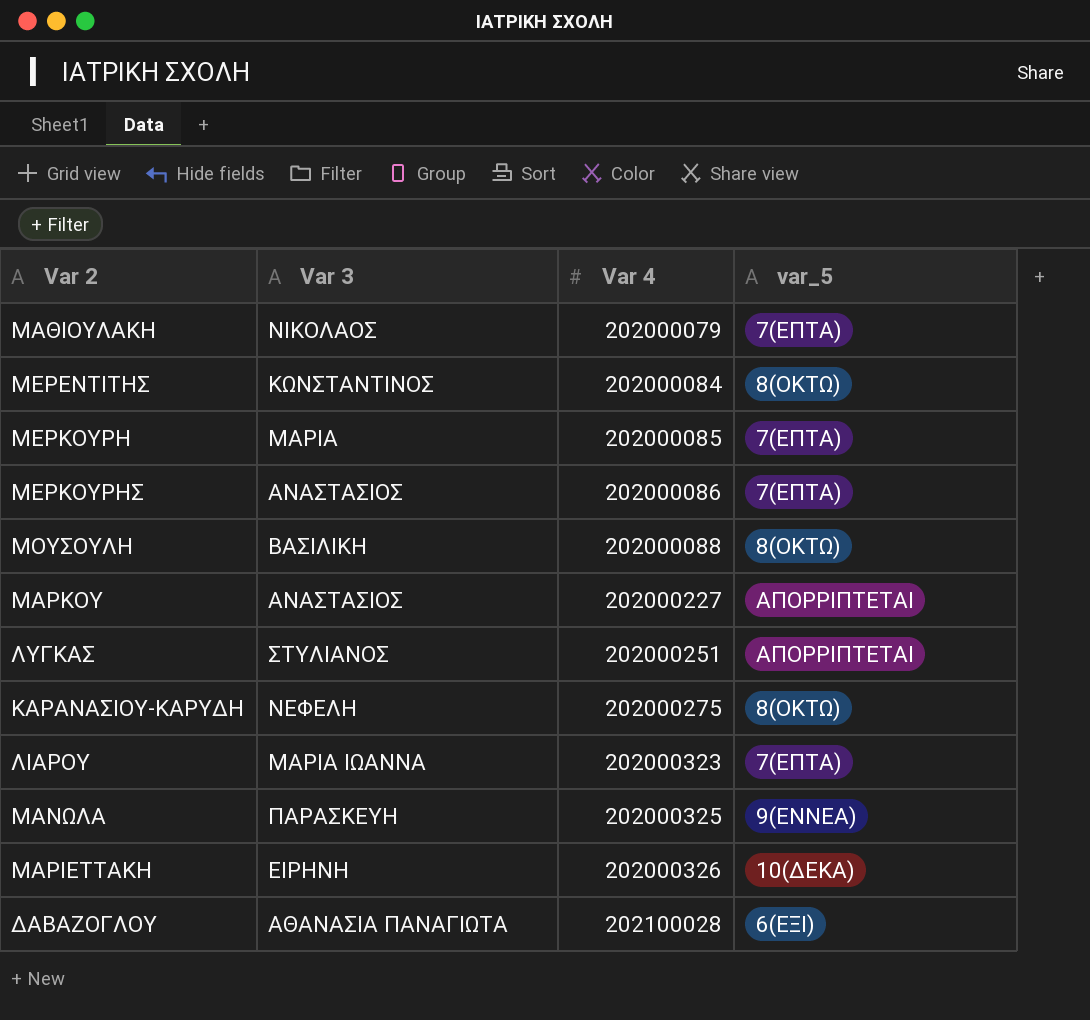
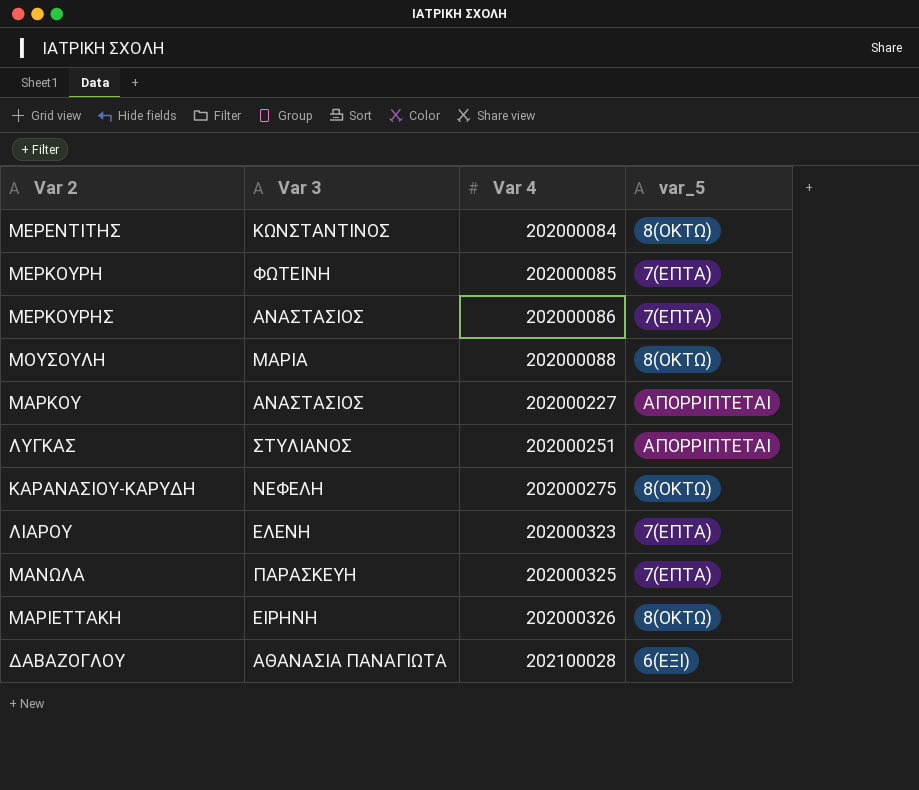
row ΜΑΘΙΟΥΛΑΚΗ: ΝΙΚΟΛΑΟΣ | 202000079 | 7(ΕΠΤΑ) -> none
ΜΕΡΚΟΥΡΗ | Var 3: ΜΑΡΙΑ -> ΦΩΤΕΙΝΗ
ΜΟΥΣΟΥΛΗ | Var 3: ΒΑΣΙΛΙΚΗ -> ΜΑΡΙΑ
ΛΙΑΡΟΥ | Var 3: ΜΑΡΙΑ ΙΩΑΝΝΑ -> ΕΛΕΝΗ
ΜΑΝΩΛΑ | var_5: 9(ΕΝΝΕΑ) -> 7(ΕΠΤΑ)
ΜΑΡΙΕΤΤΑΚΗ | var_5: 10(ΔΕΚΑ) -> 8(ΟΚΤΩ)

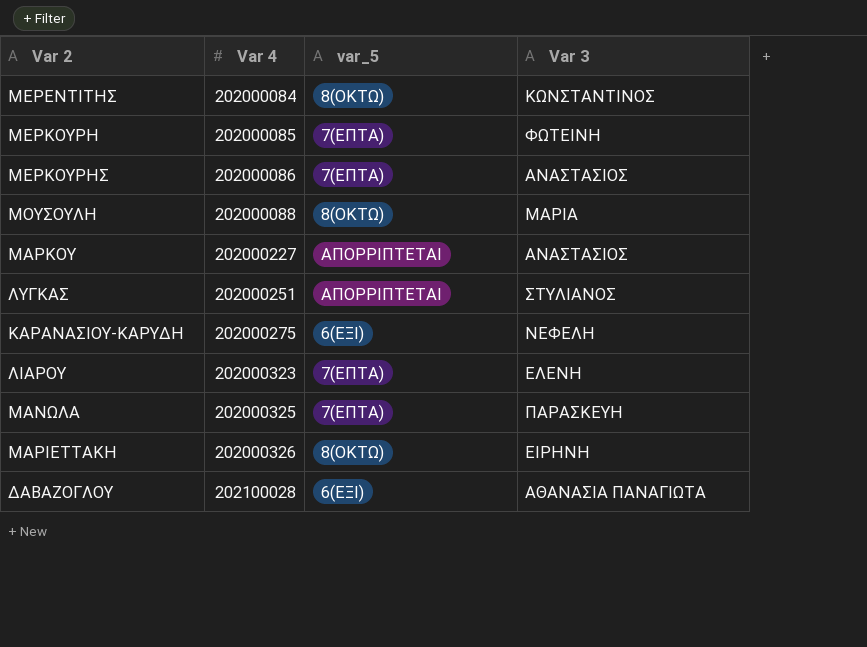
column Var 3 | position: 2 -> 4
ΚΑΡΑΝΑΣΙΟΥ-ΚΑΡΥΔΗ | var_5: 8(ΟΚΤΩ) -> 6(ΕΞΙ)

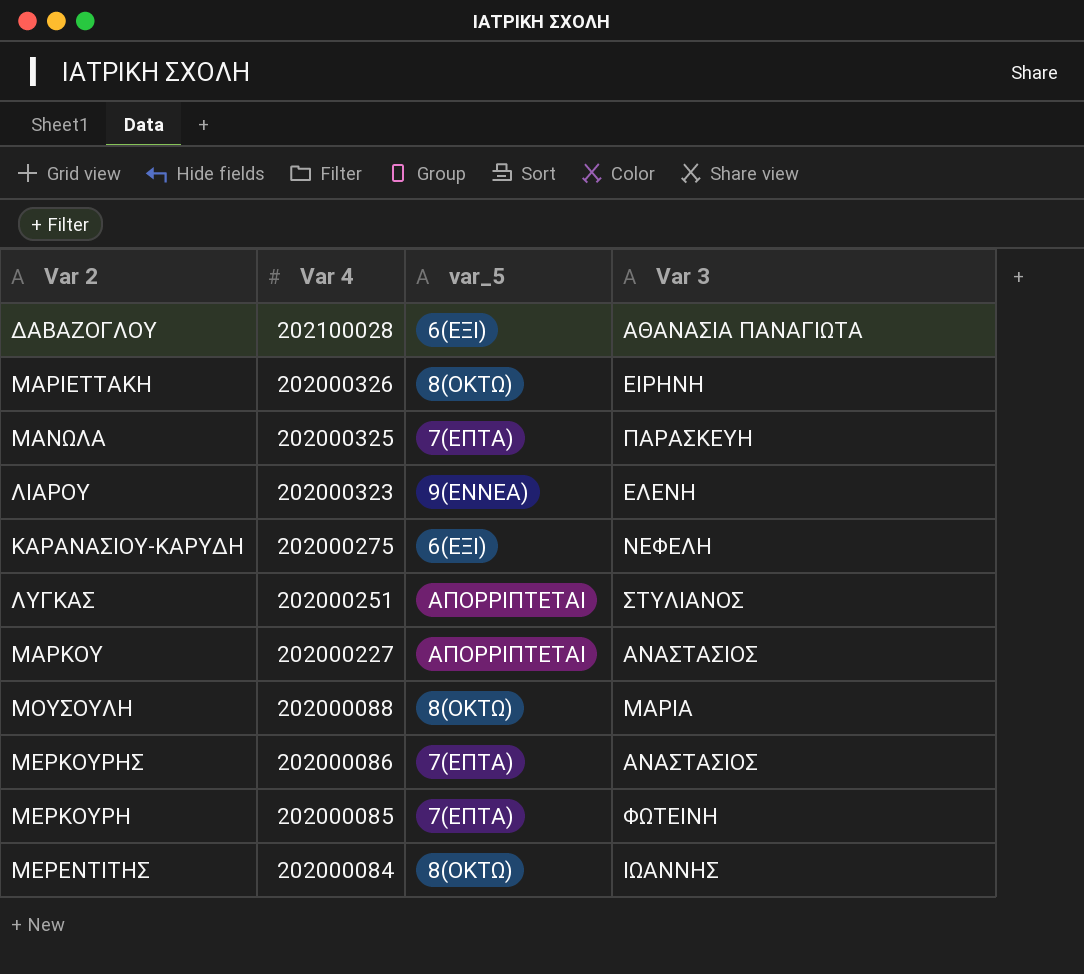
row order: Var 4 ascending -> Var 4 descending
ΛΙΑΡΟΥ | var_5: 7(ΕΠΤΑ) -> 9(ΕΝΝΕΑ)
ΜΕΡΕΝΤΙΤΗΣ | Var 3: ΚΩΝΣΤΑΝΤΙΝΟΣ -> ΙΩΑΝΝΗΣ

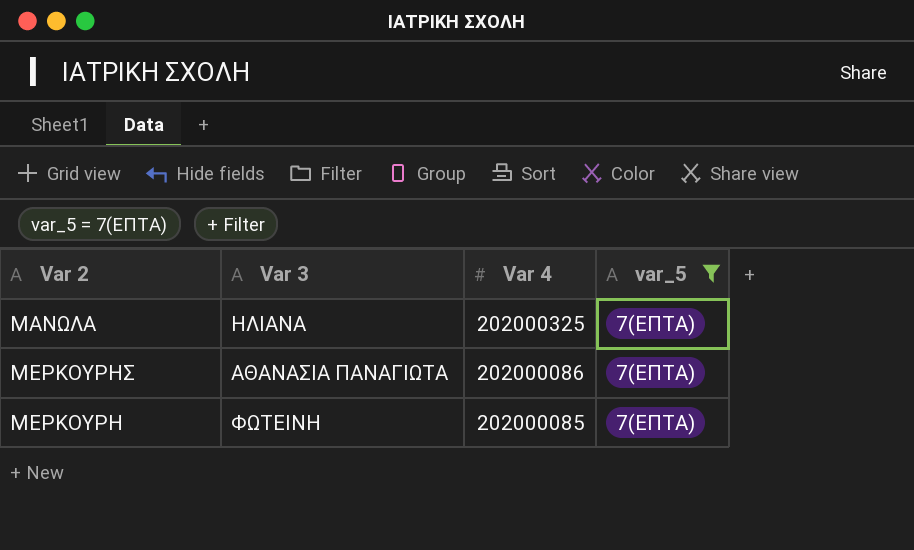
filter: none -> var_5 = 7(ΕΠΤΑ)
column Var 3 | position: 4 -> 2
ΜΑΝΩΛΑ | Var 3: ΠΑΡΑΣΚΕΥΗ -> ΗΛΙΑΝΑ
ΜΕΡΚΟΥΡΗΣ | Var 3: ΑΝΑΣΤΑΣΙΟΣ -> ΑΘΑΝΑΣΙΑ ΠΑΝΑΓΙΩΤΑ

